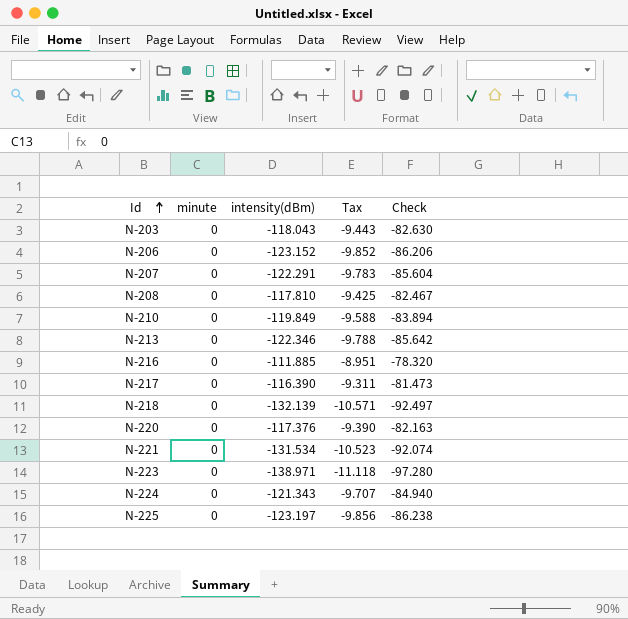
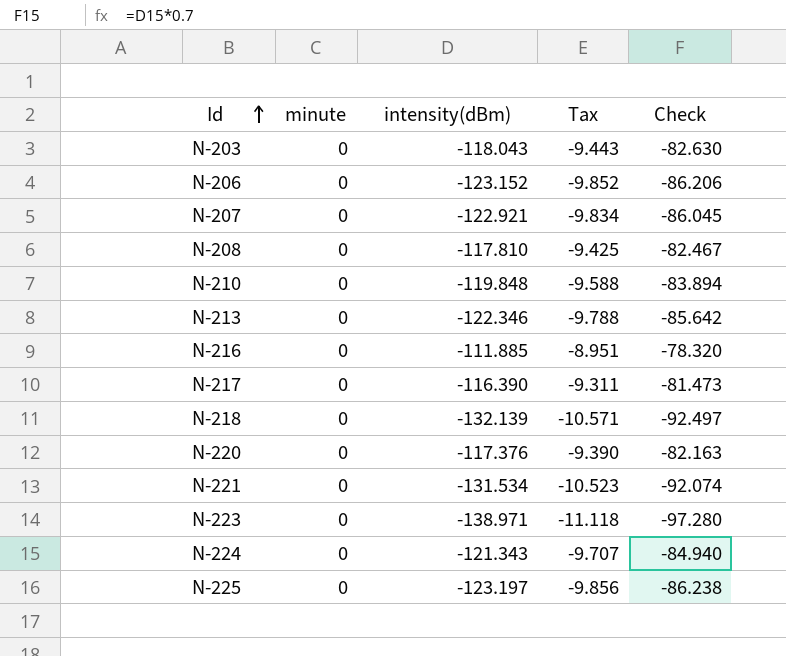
N-207 | intensity(dBm): -122.291 -> -122.921
N-207 | Tax: -9.783 -> -9.834
N-207 | Check: -85.604 -> -86.045
N-210 | intensity(dBm): -119.849 -> -119.848

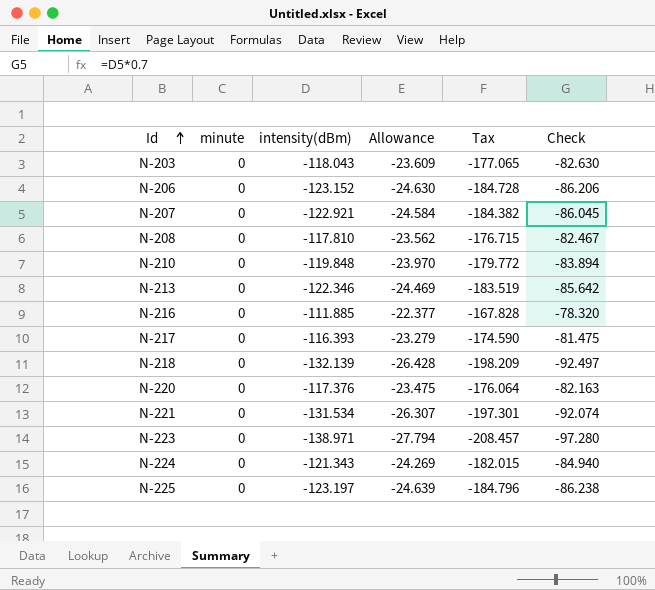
column Allowance | formula: none -> [intensity(dBm)] * 0.2
column Tax | formula: [intensity(dBm)] * 0.08 -> [intensity(dBm)] * 1.5
N-217 | intensity(dBm): -116.390 -> -116.393
N-217 | Check: -81.473 -> -81.475

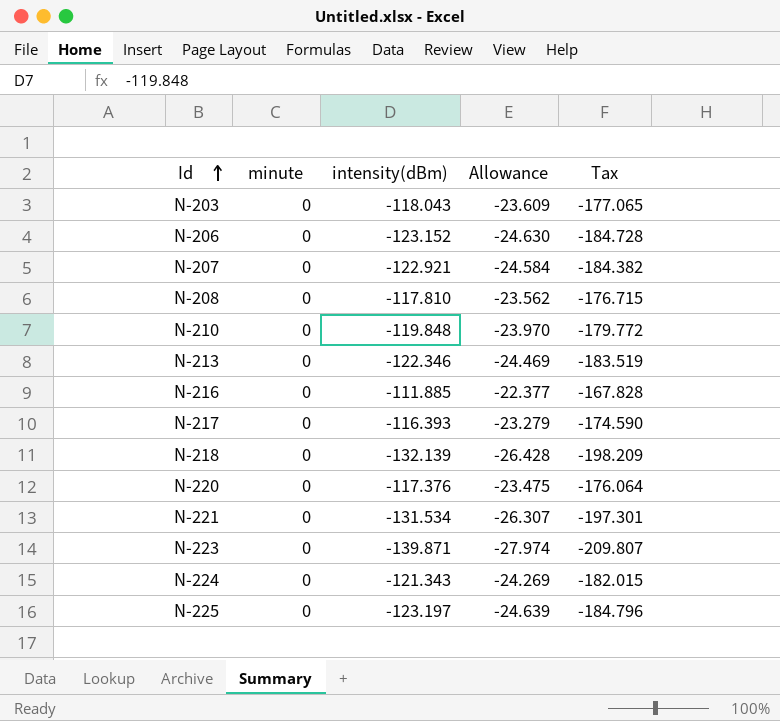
column Check | formula: [intensity(dBm)] * 0.7 -> none
N-223 | intensity(dBm): -138.971 -> -139.871
N-223 | Allowance: -27.794 -> -27.974
N-223 | Tax: -208.457 -> -209.807

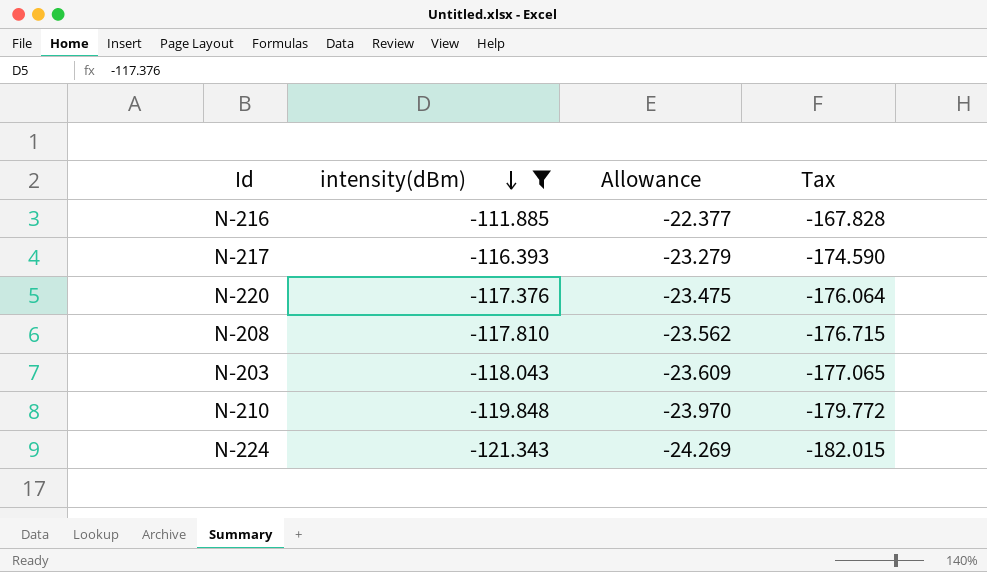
filter: none -> intensity(dBm) >= -121.343
row order: Id ascending -> intensity(dBm) descending
column minute | position: 2 -> none

